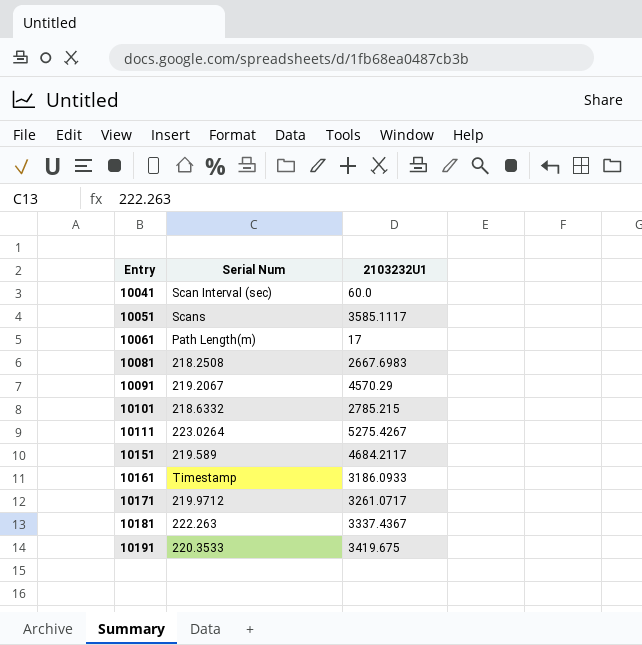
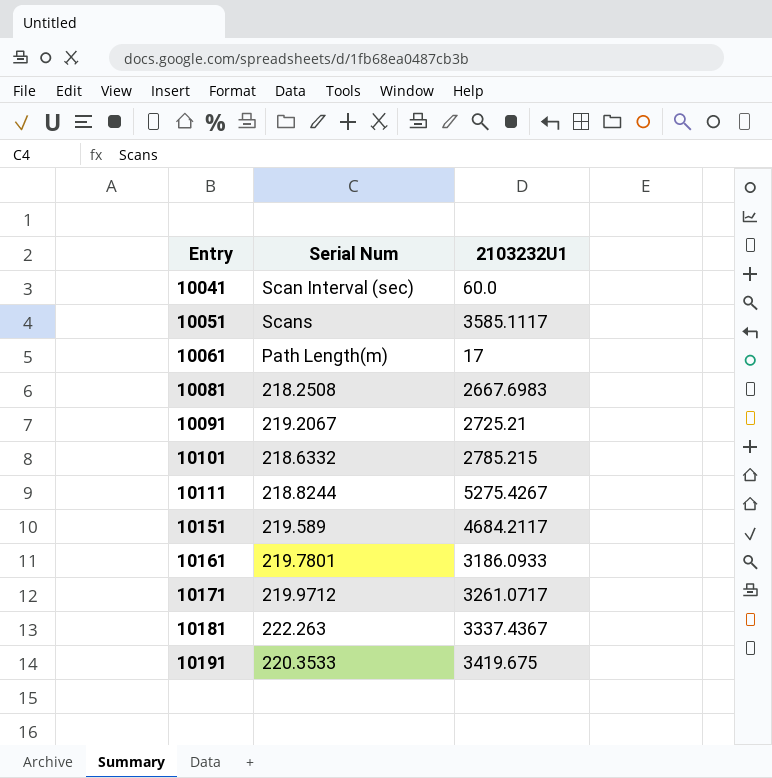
10091 | 2103232U1: 4570.29 -> 2725.21
10111 | Serial Num: 223.0264 -> 218.8244
10161 | Serial Num: Timestamp -> 219.7801

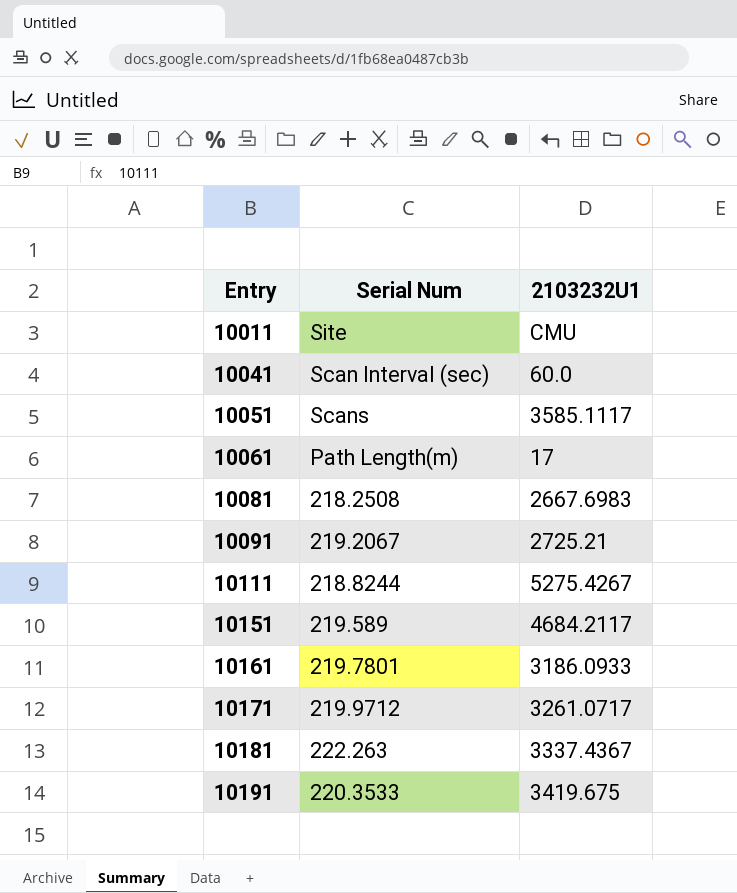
row 10101: 218.6332 | 2785.215 -> none
row 10011: none -> Site | CMU

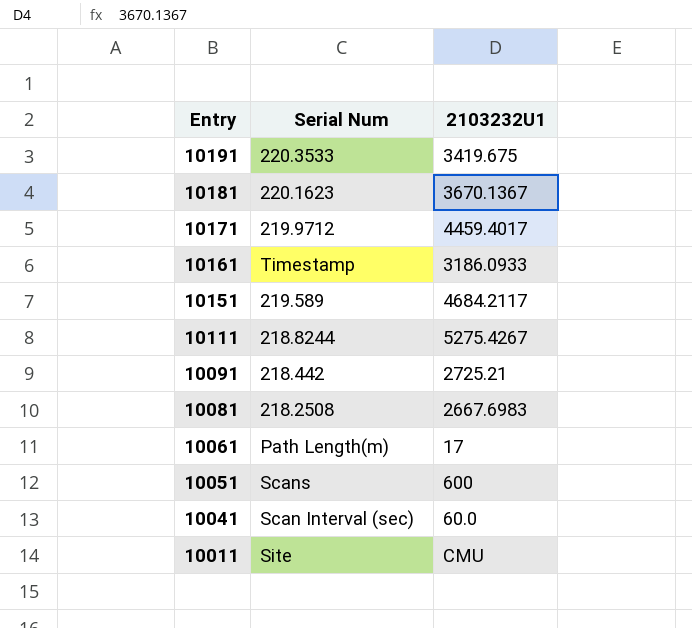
row order: Entry ascending -> Entry descending
10181 | Serial Num: 222.263 -> 220.1623
10181 | 2103232U1: 3337.4367 -> 3670.1367
10171 | 2103232U1: 3261.0717 -> 4459.4017
10161 | Serial Num: 219.7801 -> Timestamp
10091 | Serial Num: 219.2067 -> 218.442
10051 | 2103232U1: 3585.1117 -> 600

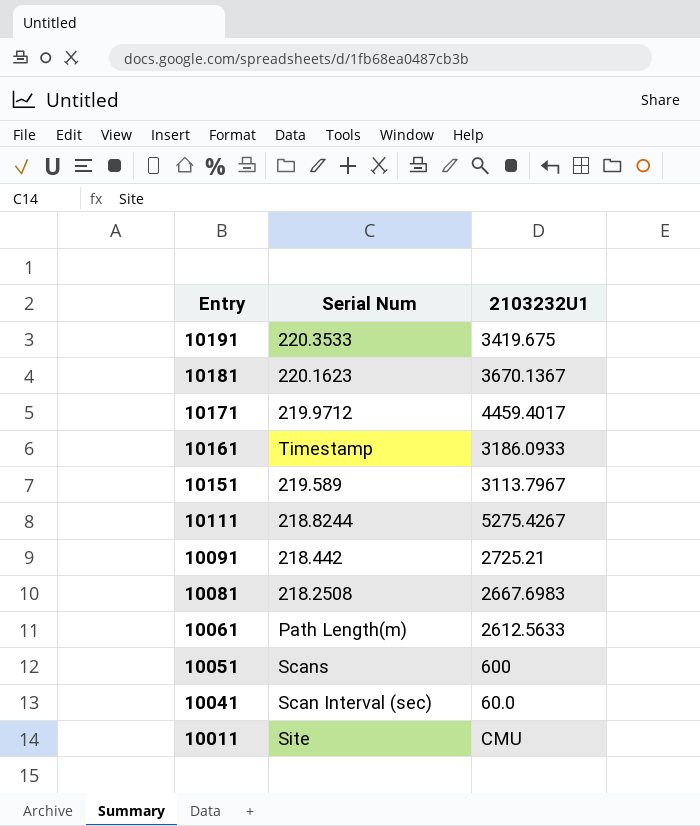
10151 | 2103232U1: 4684.2117 -> 3113.7967
10061 | 2103232U1: 17 -> 2612.5633

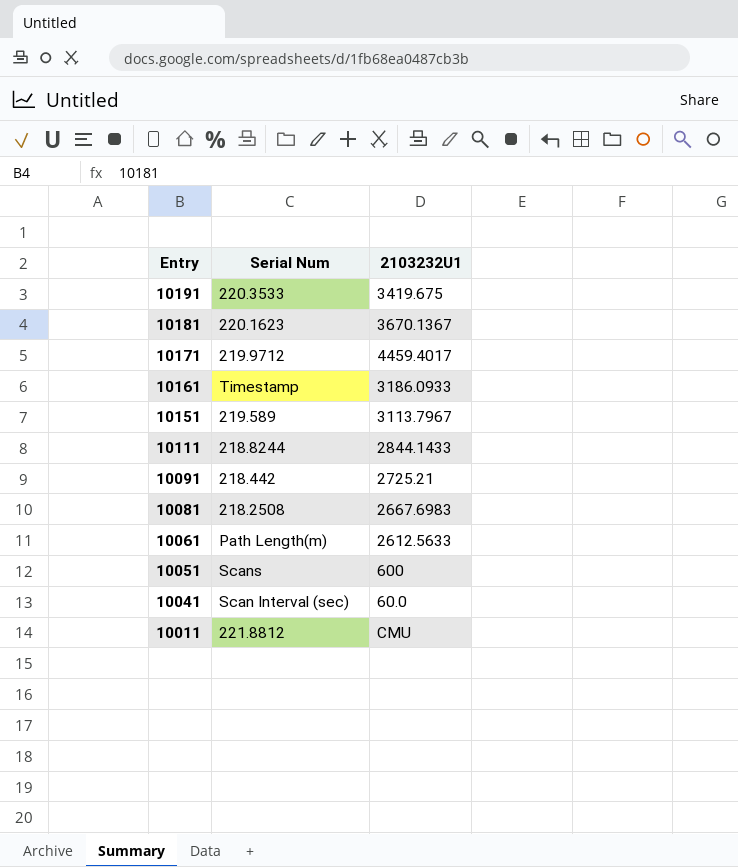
10111 | 2103232U1: 5275.4267 -> 2844.1433
10011 | Serial Num: Site -> 221.8812

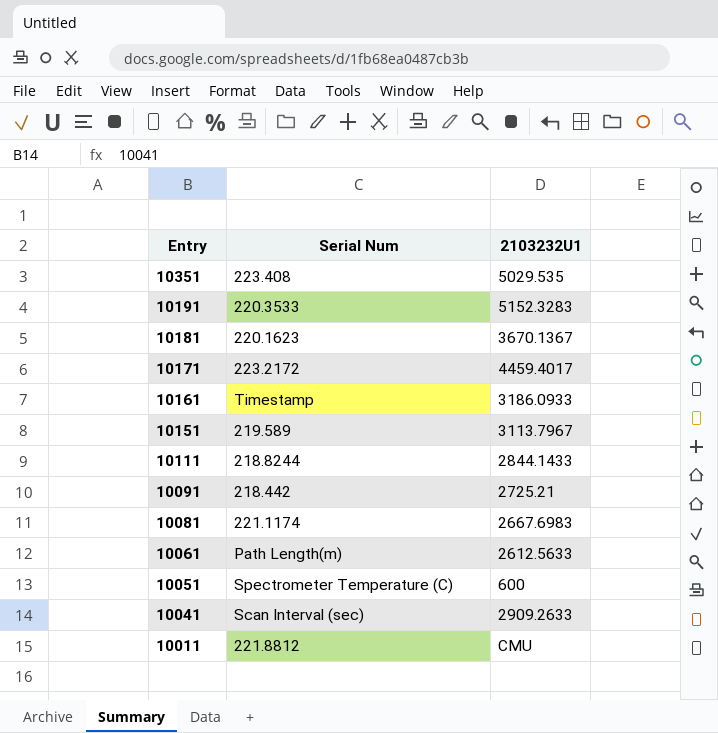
row 10351: none -> 223.408 | 5029.535
10191 | 2103232U1: 3419.675 -> 5152.3283
10171 | Serial Num: 219.9712 -> 223.2172
10081 | Serial Num: 218.2508 -> 221.1174
10051 | Serial Num: Scans -> Spectrometer Temperature (C)
10041 | 2103232U1: 60.0 -> 2909.2633

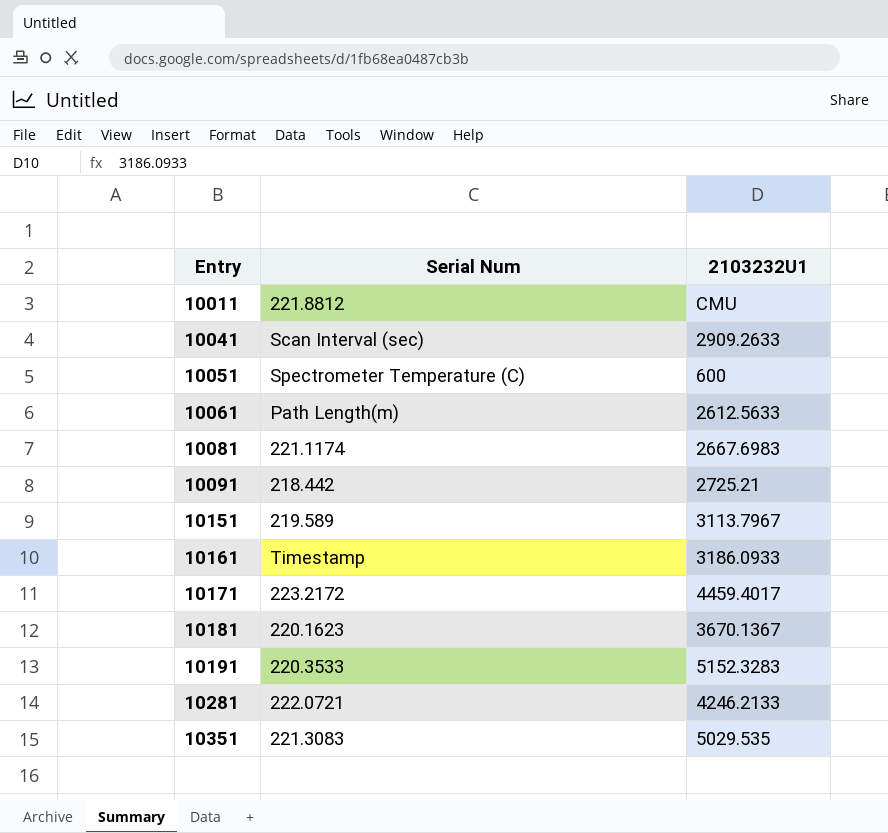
row order: Entry descending -> Entry ascending
row 10111: 218.8244 | 2844.1433 -> none
row 10281: none -> 222.0721 | 4246.2133
10351 | Serial Num: 223.408 -> 221.3083

